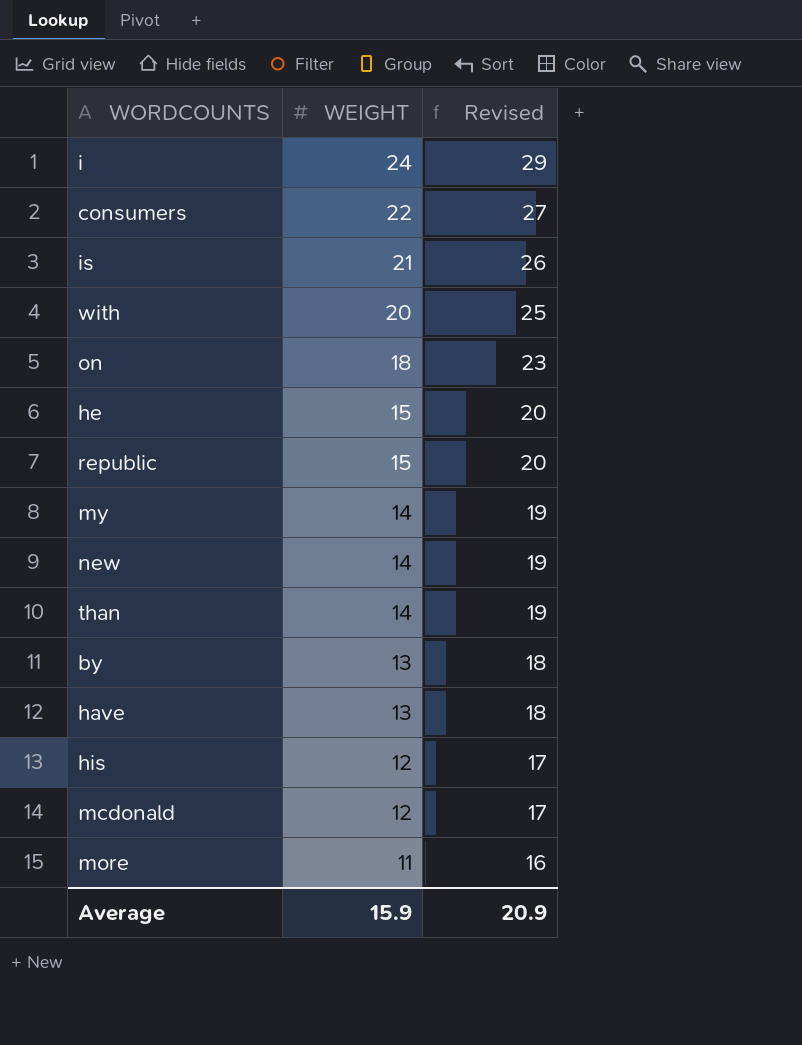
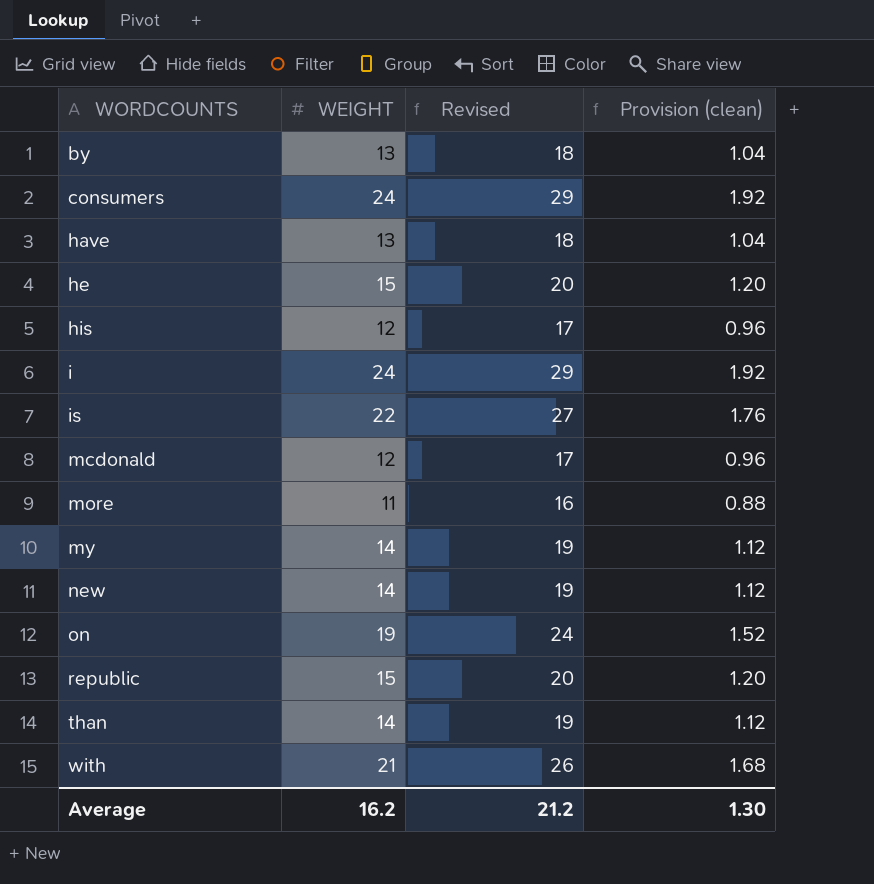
row order: WEIGHT descending -> WORDCOUNTS ascending
column Provision (clean) | formula: none -> [WEIGHT] * 0.08
consumers | WEIGHT: 22 -> 24
consumers | Revised: 27 -> 29
is | WEIGHT: 21 -> 22
is | Revised: 26 -> 27
on | WEIGHT: 18 -> 19
on | Revised: 23 -> 24
with | WEIGHT: 20 -> 21
with | Revised: 25 -> 26
Average | WEIGHT: 15.9 -> 16.2
Average | Revised: 20.9 -> 21.2

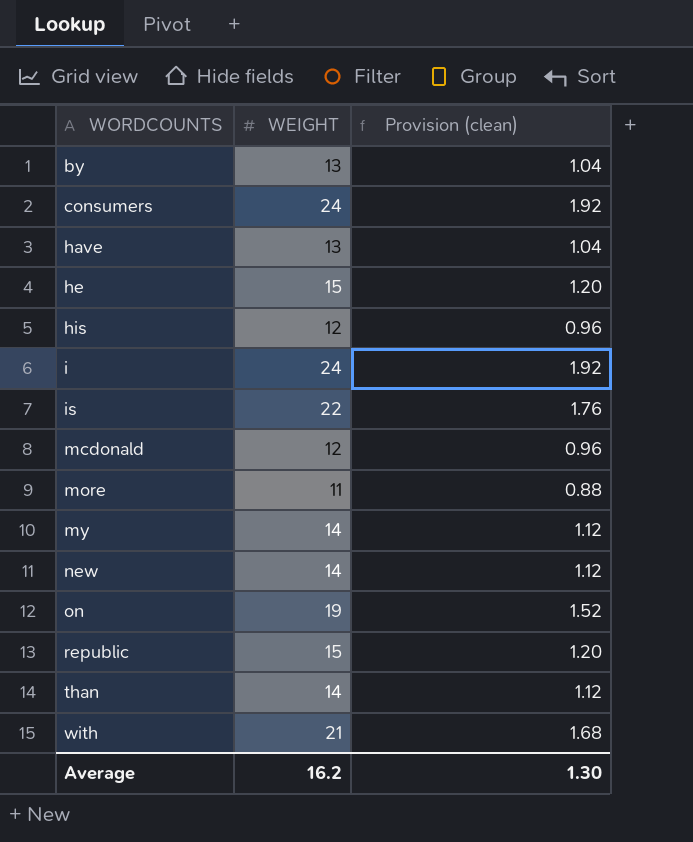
column Revised | formula: [WEIGHT] + 5 -> none

